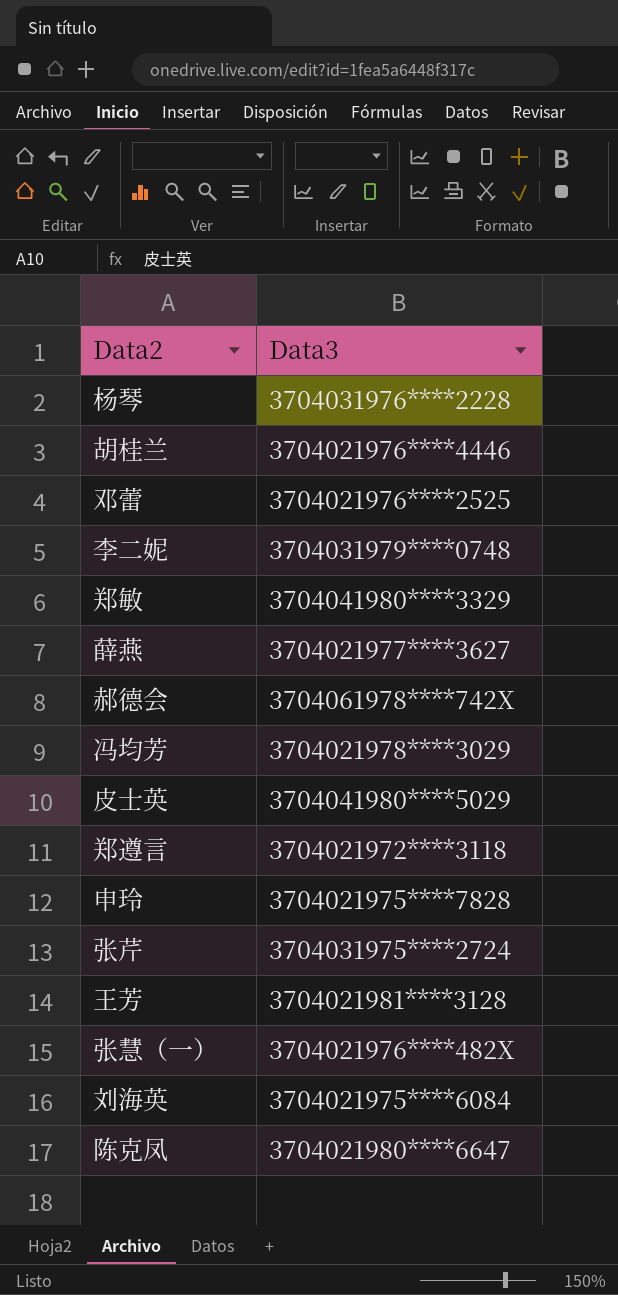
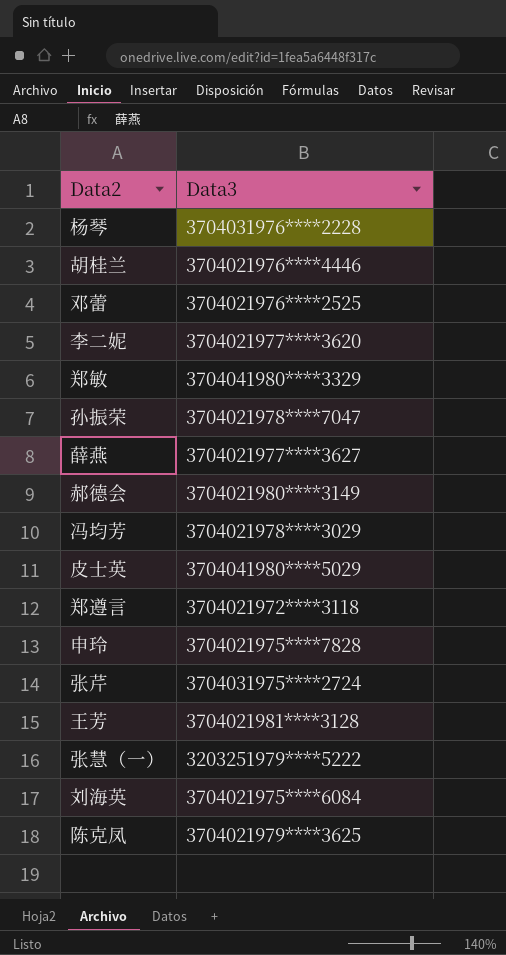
李二妮 | Data3: 3704031979****0748 -> 3704021977****3620
row 孙振荣: none -> 3704021978****7047
郝德会 | Data3: 3704061978****742X -> 3704021980****3149
张慧（一） | Data3: 3704021976****482X -> 3203251979****5222
陈克凤 | Data3: 3704021980****6647 -> 3704021979****3625

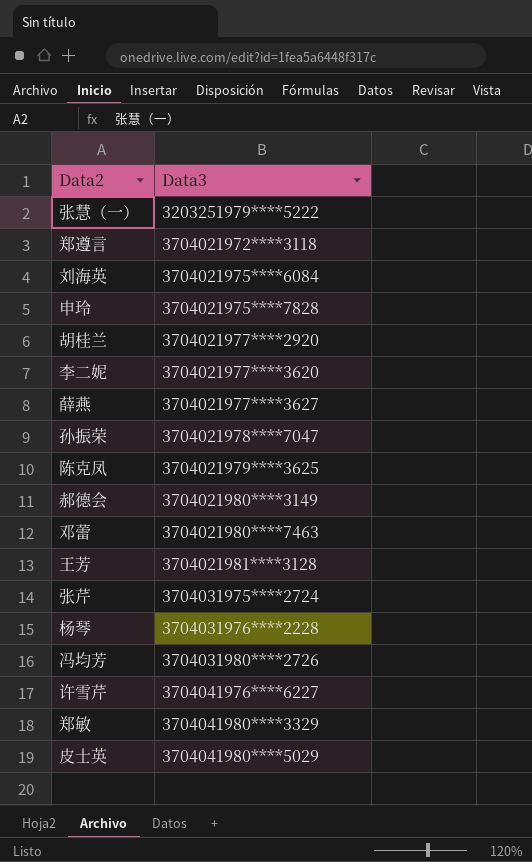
row order: none -> Data3 ascending
胡桂兰 | Data3: 3704021976****4446 -> 3704021977****2920
邓蕾 | Data3: 3704021976****2525 -> 3704021980****7463
冯均芳 | Data3: 3704021978****3029 -> 3704031980****2726
row 许雪芹: none -> 3704041976****6227

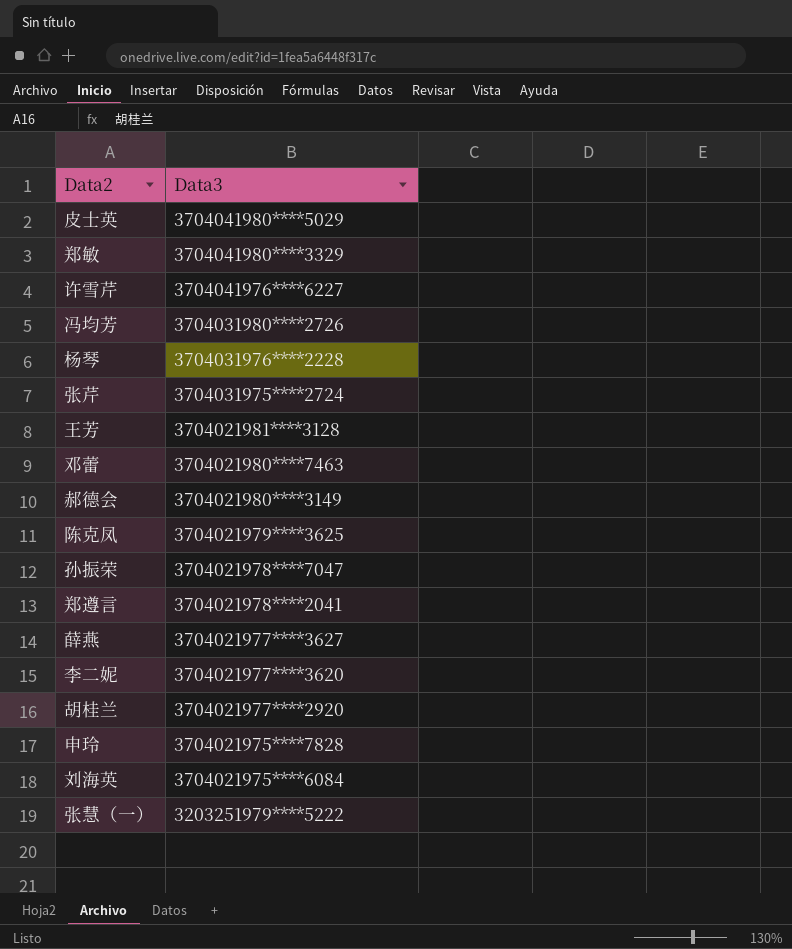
row order: Data3 ascending -> Data3 descending
郑遵言 | Data3: 3704021972****3118 -> 3704021978****2041

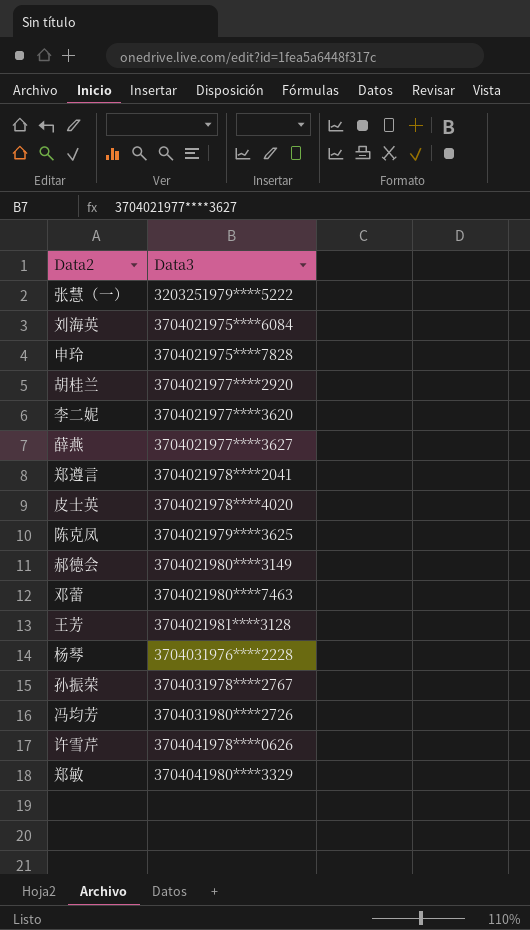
row order: Data3 descending -> Data3 ascending
row 张芹: 3704031975****2724 -> none
皮士英 | Data3: 3704041980****5029 -> 3704021978****4020
孙振荣 | Data3: 3704021978****7047 -> 3704031978****2767
许雪芹 | Data3: 3704041976****6227 -> 3704041978****0626

